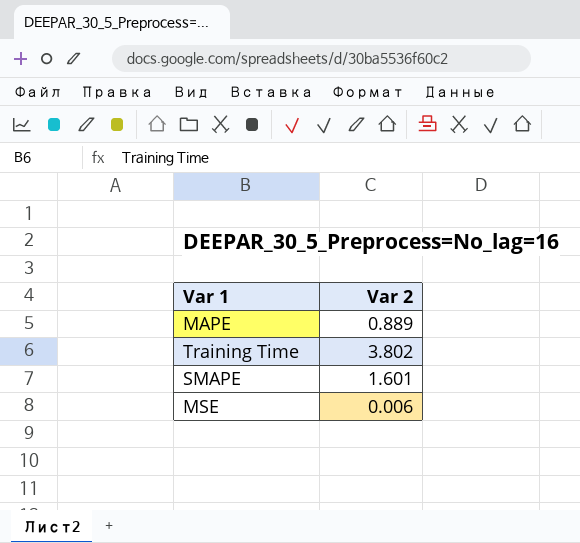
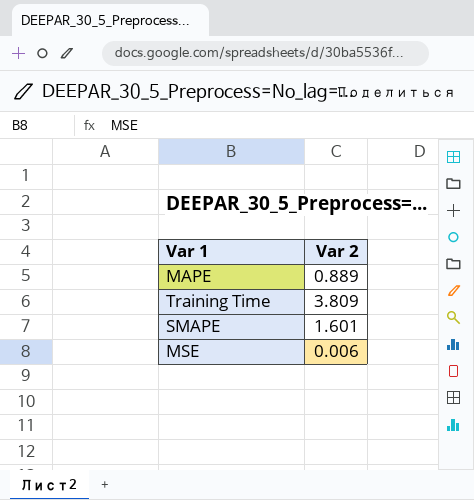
Training Time | Var 2: 3.802 -> 3.809

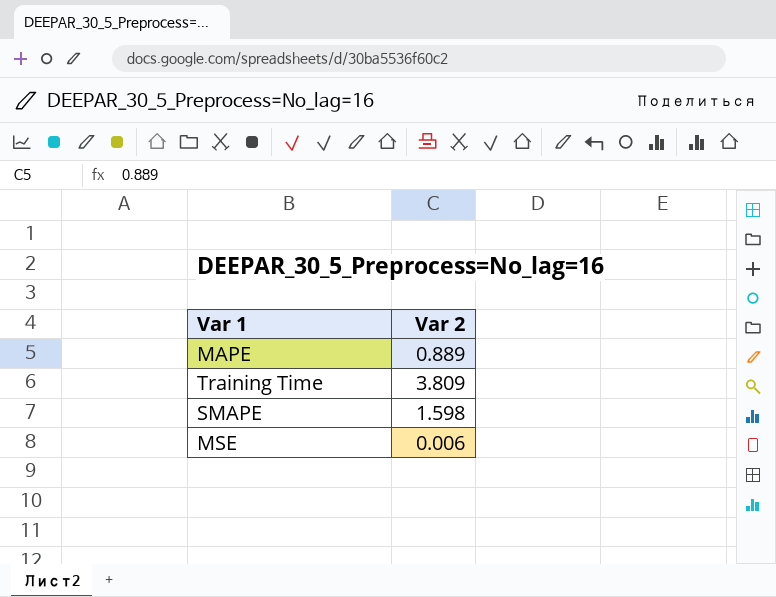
SMAPE | Var 2: 1.601 -> 1.598

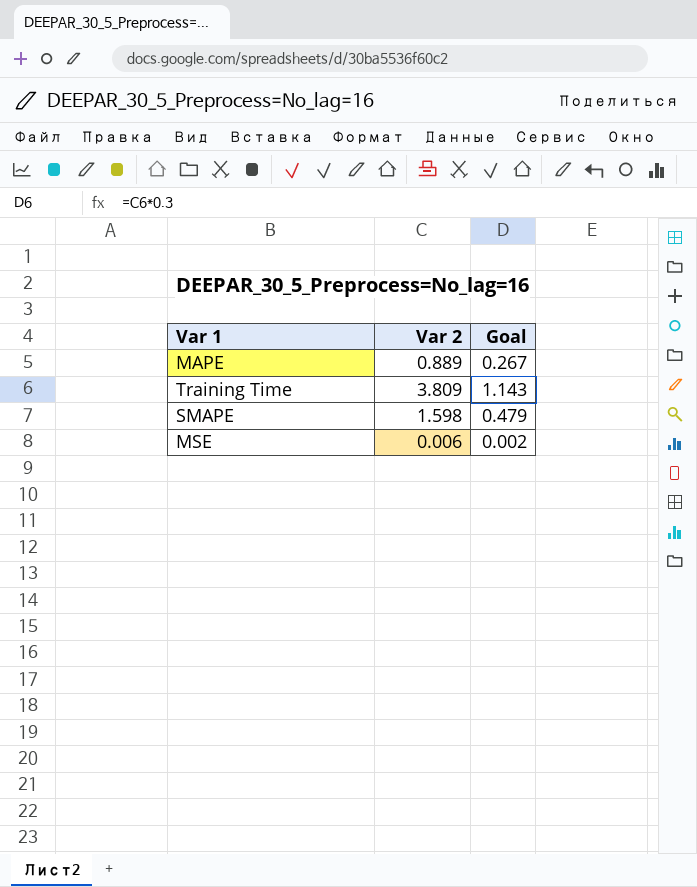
column Goal | formula: none -> [Var 2] * 0.3

